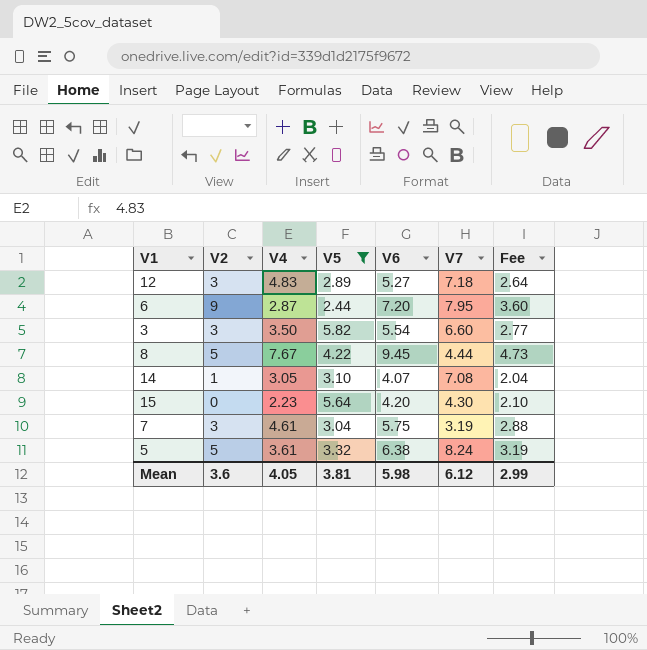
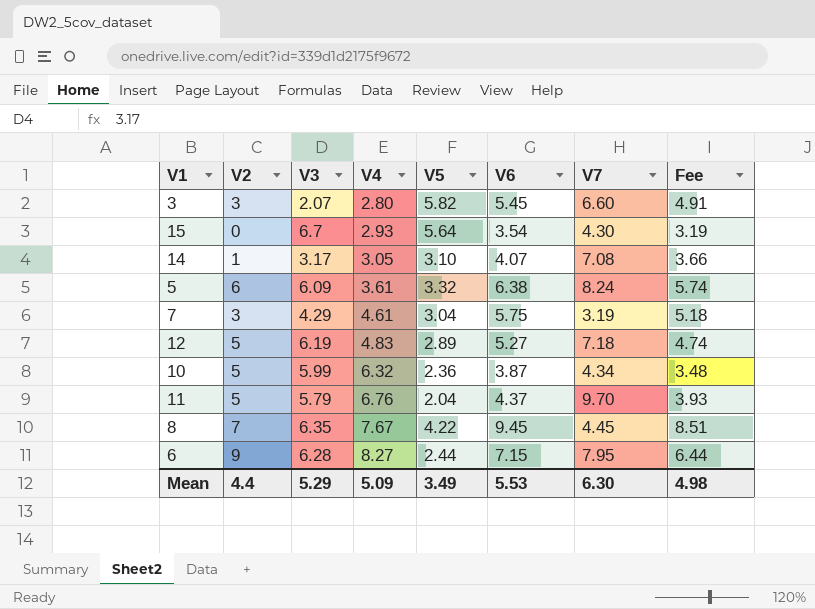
filter: V5 >= 2.44 -> none
row order: none -> V4 ascending
column V3 | position: none -> 3
column Fee | formula: [V6] * 0.5 -> [V6] * 0.9
3 | V4: 3.50 -> 2.80
3 | V6: 5.54 -> 5.45
15 | V4: 2.23 -> 2.93
15 | V6: 4.20 -> 3.54
5 | V2: 5 -> 6
12 | V2: 3 -> 5
8 | V2: 5 -> 7
8 | V7: 4.44 -> 4.45
6 | V4: 2.87 -> 8.27
6 | V6: 7.20 -> 7.15
Mean | V2: 3.6 -> 4.4
Mean | V4: 4.05 -> 5.09
Mean | V5: 3.81 -> 3.49
Mean | V6: 5.98 -> 5.53
Mean | V7: 6.12 -> 6.30
Mean | Fee: 2.99 -> 4.98

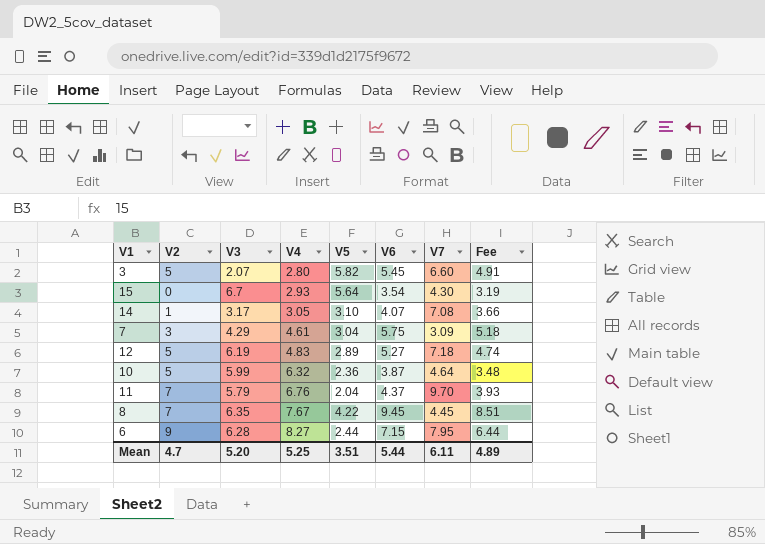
row 5: 6 | 6.09 | 3.61 | 3.32 | 6.38 | 8.24 | 5.74 -> none
3 | V2: 3 -> 5
7 | V7: 3.19 -> 3.09
10 | V7: 4.34 -> 4.64
11 | V2: 5 -> 7
Mean | V2: 4.4 -> 4.7
Mean | V3: 5.29 -> 5.20
Mean | V4: 5.09 -> 5.25
Mean | V5: 3.49 -> 3.51
Mean | V6: 5.53 -> 5.44
Mean | V7: 6.30 -> 6.11
Mean | Fee: 4.98 -> 4.89

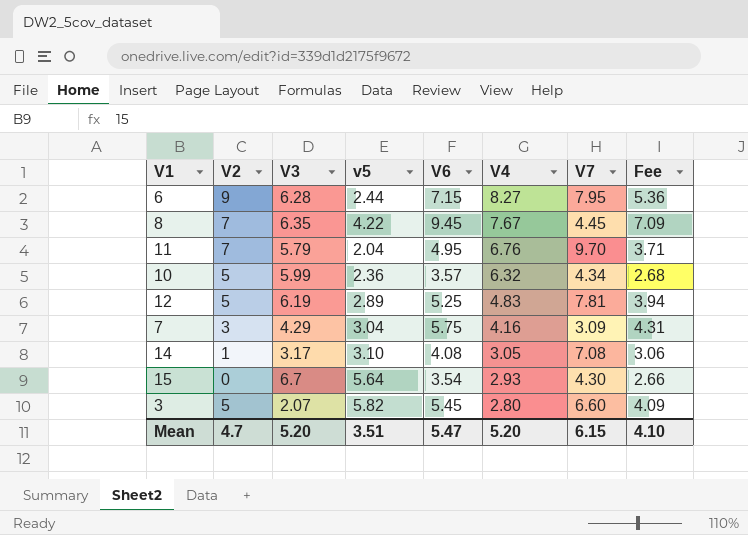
row order: V4 ascending -> V4 descending
column name: V5 -> v5
column V4 | position: 4 -> 6
column Fee | formula: [V6] * 0.9 -> [V6] * 0.75
11 | V6: 4.37 -> 4.95
10 | V6: 3.87 -> 3.57
10 | V7: 4.64 -> 4.34
12 | V6: 5.27 -> 5.25
12 | V7: 7.18 -> 7.81
7 | V4: 4.61 -> 4.16
14 | V6: 4.07 -> 4.08
Mean | V6: 5.44 -> 5.47
Mean | V4: 5.25 -> 5.20
Mean | V7: 6.11 -> 6.15
Mean | Fee: 4.89 -> 4.10

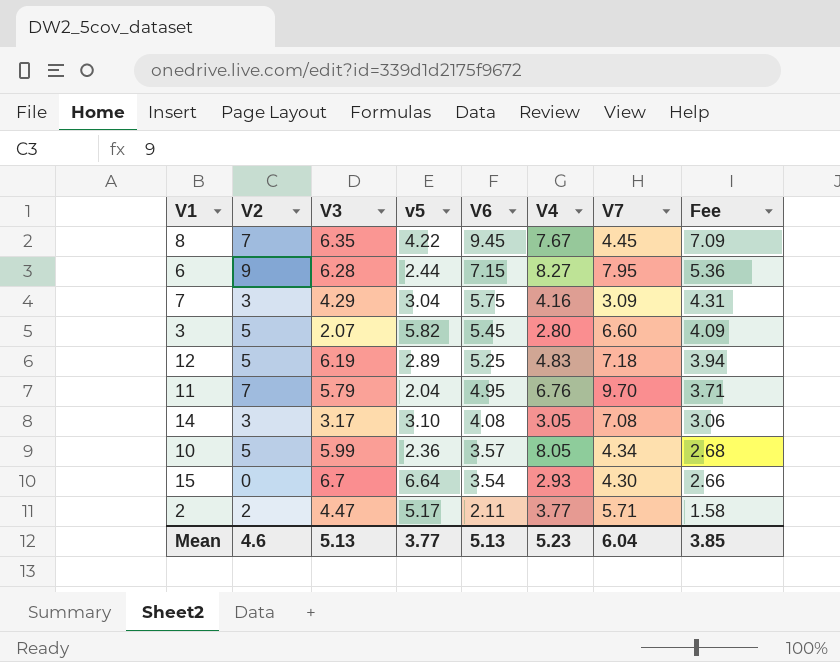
row order: V4 descending -> V6 descending
12 | V7: 7.81 -> 7.18
14 | V2: 1 -> 3
10 | V4: 6.32 -> 8.05
15 | v5: 5.64 -> 6.64
row 2: none -> 2 | 4.47 | 5.17 | 2.11 | 3.77 | 5.71 | 1.58
Mean | V2: 4.7 -> 4.6
Mean | V3: 5.20 -> 5.13
Mean | v5: 3.51 -> 3.77
Mean | V6: 5.47 -> 5.13
Mean | V4: 5.20 -> 5.23
Mean | V7: 6.15 -> 6.04
Mean | Fee: 4.10 -> 3.85

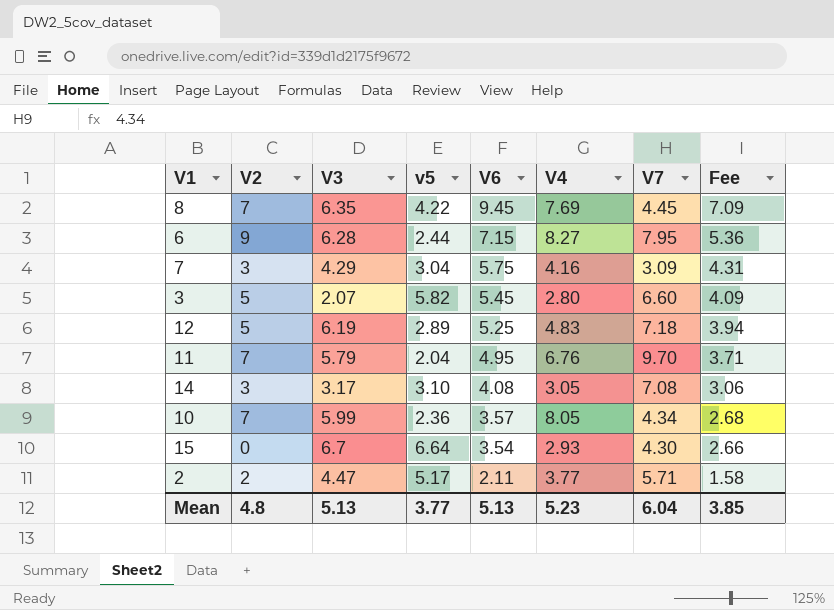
8 | V4: 7.67 -> 7.69
10 | V2: 5 -> 7
Mean | V2: 4.6 -> 4.8

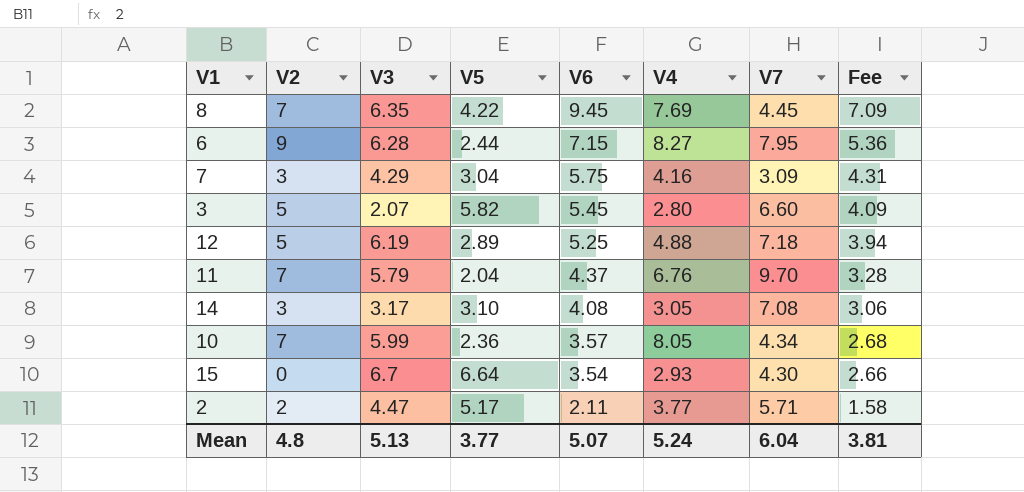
column name: v5 -> V5
12 | V4: 4.83 -> 4.88
11 | V6: 4.95 -> 4.37
11 | Fee: 3.71 -> 3.28
Mean | V6: 5.13 -> 5.07
Mean | V4: 5.23 -> 5.24
Mean | Fee: 3.85 -> 3.81

